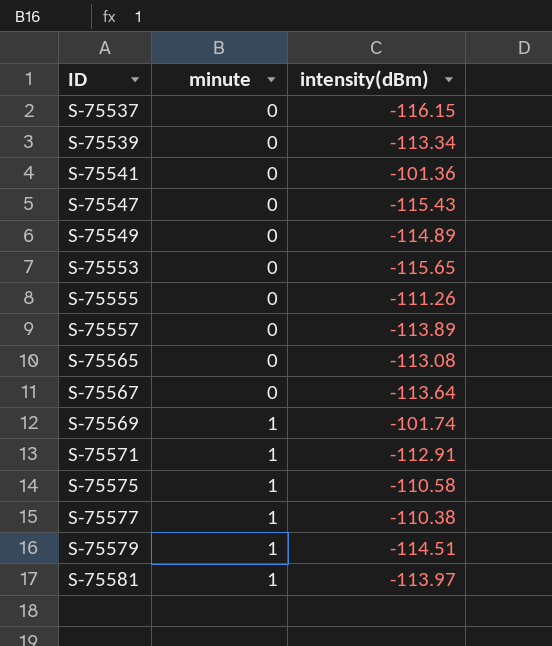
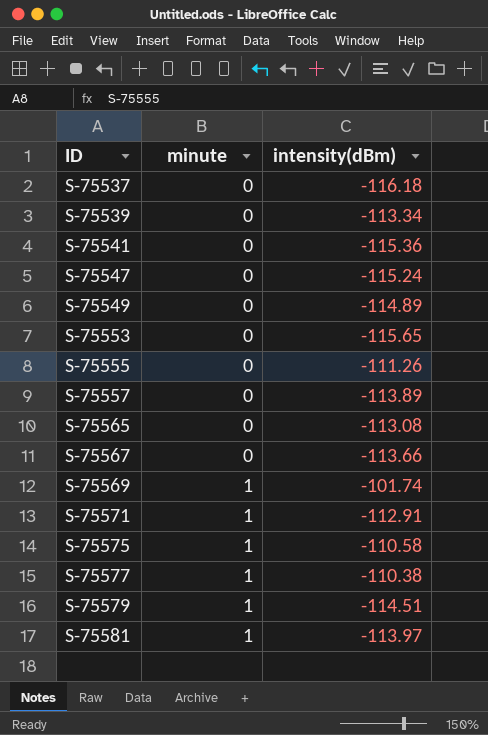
S-75537 | intensity(dBm): -116.15 -> -116.18
S-75541 | intensity(dBm): -101.36 -> -115.36
S-75547 | intensity(dBm): -115.43 -> -115.24
S-75567 | intensity(dBm): -113.64 -> -113.66

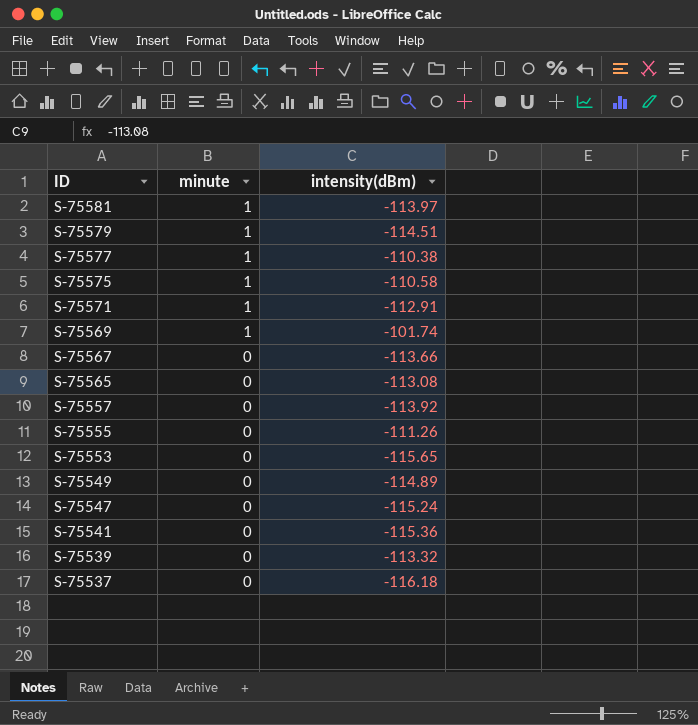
row order: ID ascending -> ID descending
S-75557 | intensity(dBm): -113.89 -> -113.92
S-75539 | intensity(dBm): -113.34 -> -113.32

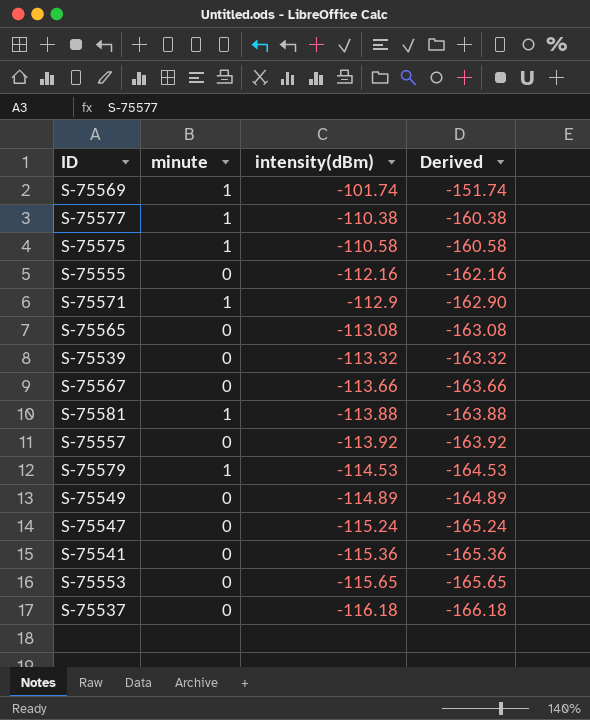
row order: ID descending -> intensity(dBm) descending
column Derived | formula: none -> [intensity(dBm)] - 50
S-75555 | intensity(dBm): -111.26 -> -112.16
S-75571 | intensity(dBm): -112.91 -> -112.9
S-75581 | intensity(dBm): -113.97 -> -113.88
S-75579 | intensity(dBm): -114.51 -> -114.53

